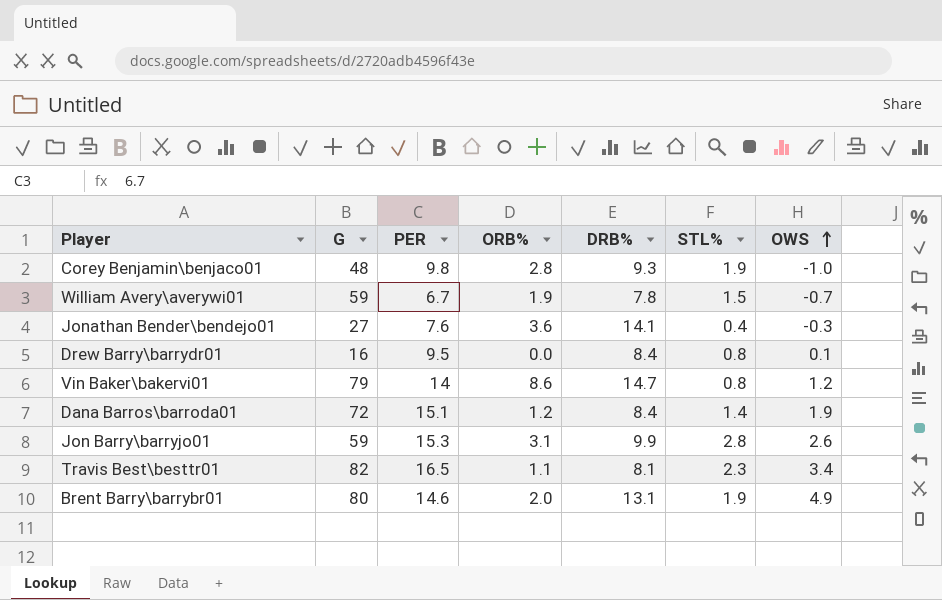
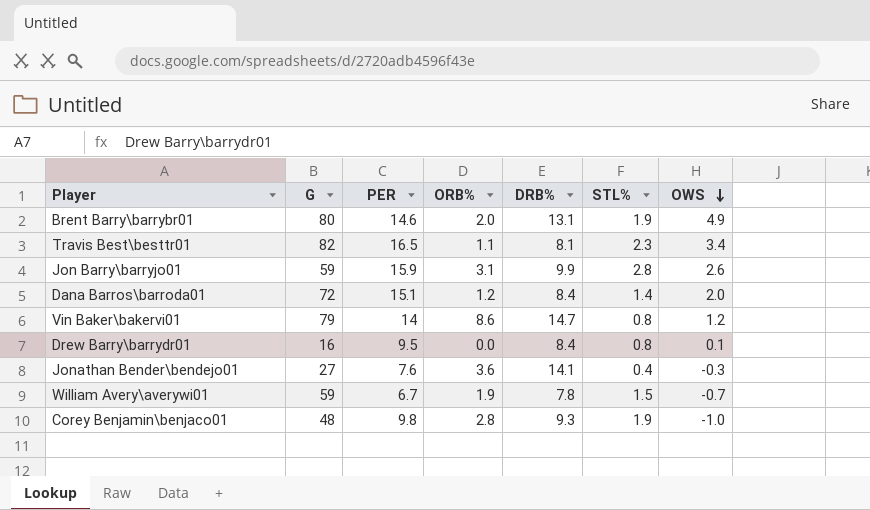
row order: OWS ascending -> OWS descending
Jon Barry\barryjo01 | PER: 15.3 -> 15.9
Dana Barros\barroda01 | OWS: 1.9 -> 2.0

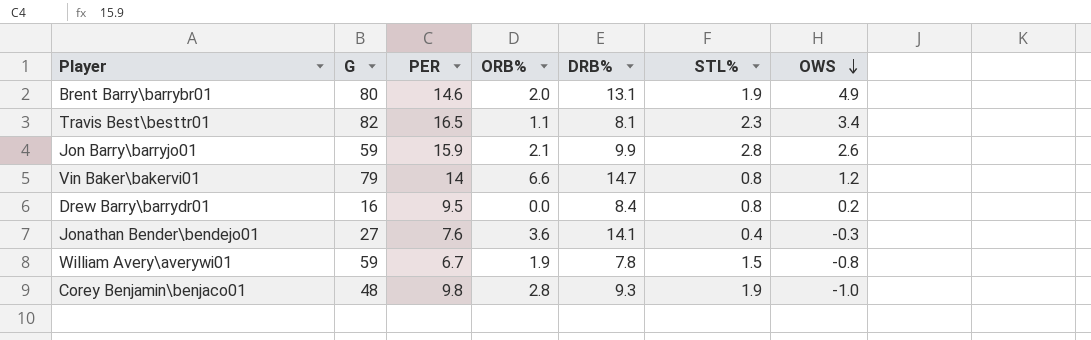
row Dana Barros\barroda01: 72 | 15.1 | 1.2 | 8.4 | 1.4 | 2.0 -> none
Jon Barry\barryjo01 | ORB%: 3.1 -> 2.1
Vin Baker\bakervi01 | ORB%: 8.6 -> 6.6
Drew Barry\barrydr01 | OWS: 0.1 -> 0.2
William Avery\averywi01 | OWS: -0.7 -> -0.8

